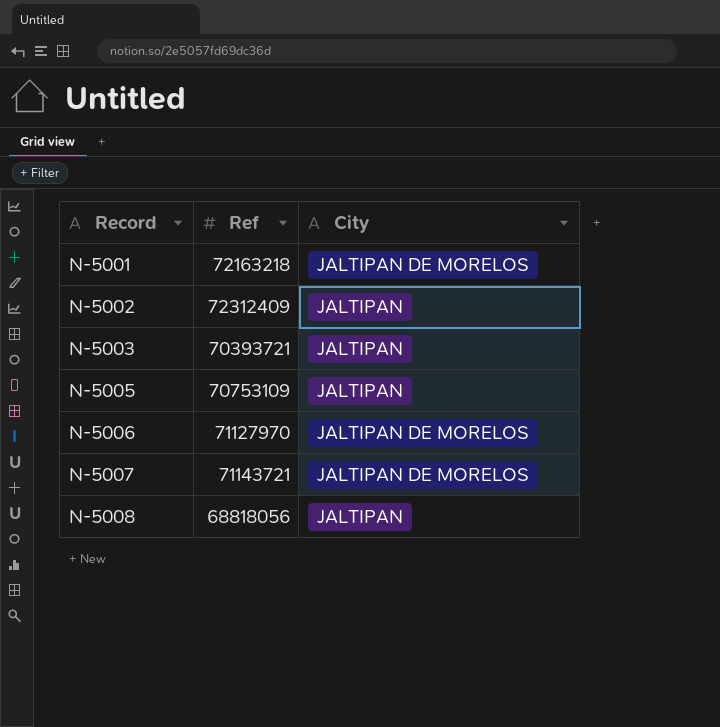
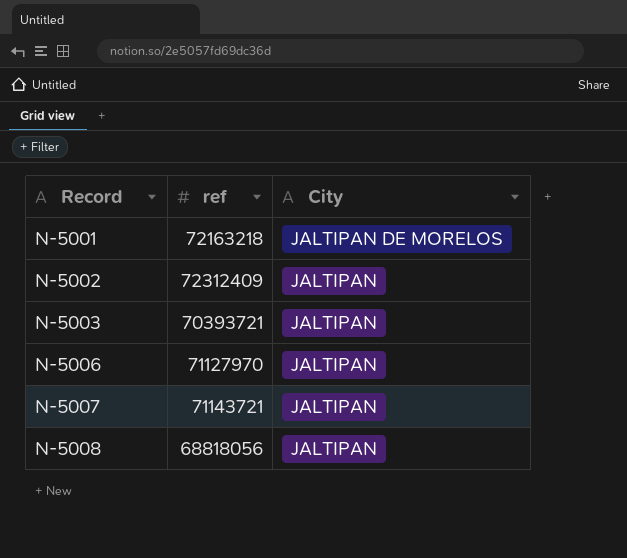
column name: Ref -> ref
row N-5005: 70753109 | JALTIPAN -> none
N-5006 | City: JALTIPAN DE MORELOS -> JALTIPAN
N-5007 | City: JALTIPAN DE MORELOS -> JALTIPAN

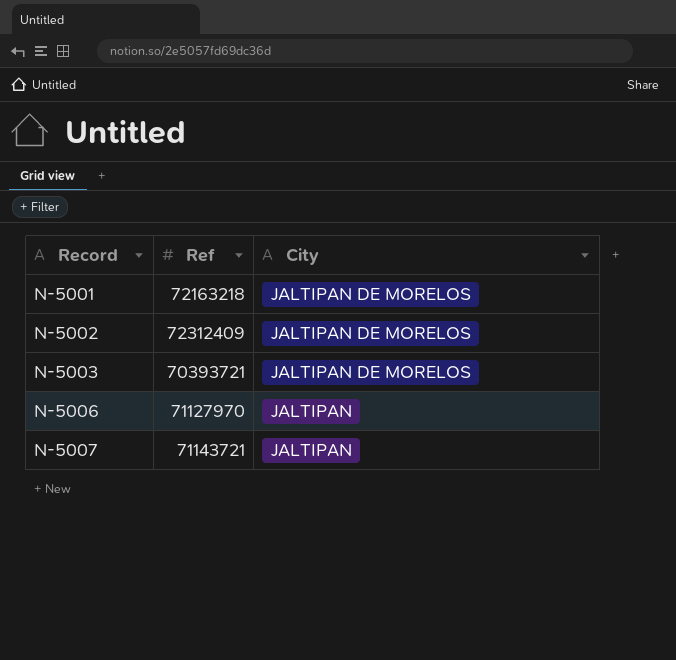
column name: ref -> Ref
row N-5008: 68818056 | JALTIPAN -> none
N-5002 | City: JALTIPAN -> JALTIPAN DE MORELOS
N-5003 | City: JALTIPAN -> JALTIPAN DE MORELOS

